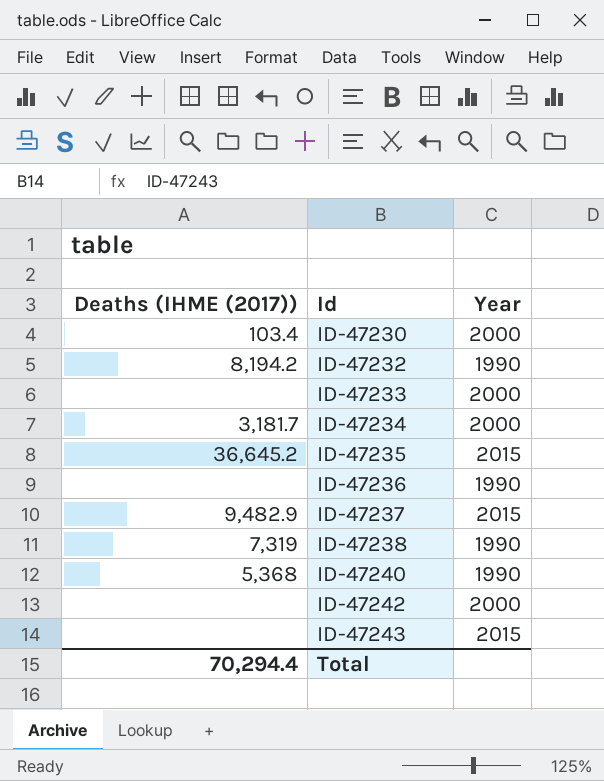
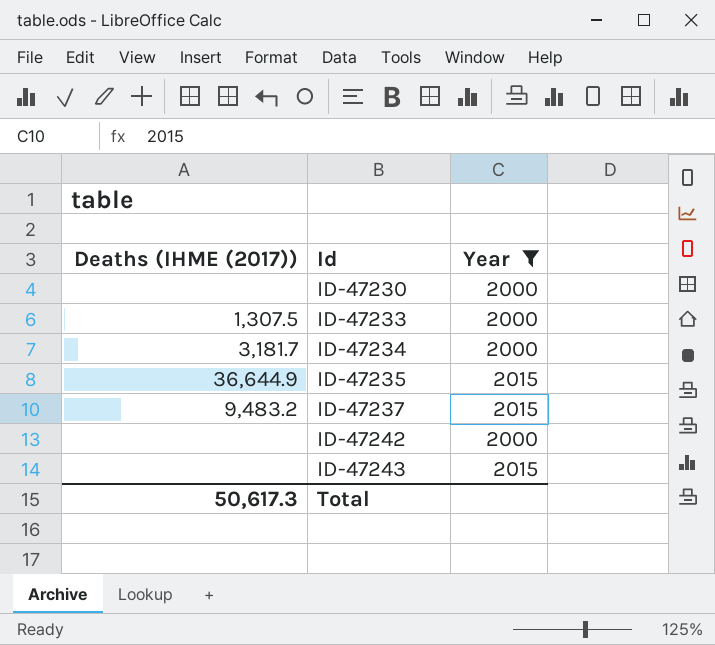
filter: none -> Year != 1990
ID-47230 | Deaths (IHME (2017)): 103.4 -> none
ID-47233 | Deaths (IHME (2017)): none -> 1,307.5
ID-47235 | Deaths (IHME (2017)): 36,645.2 -> 36,644.9
ID-47237 | Deaths (IHME (2017)): 9,482.9 -> 9,483.2
Total | Deaths (IHME (2017)): 70,294.4 -> 50,617.3

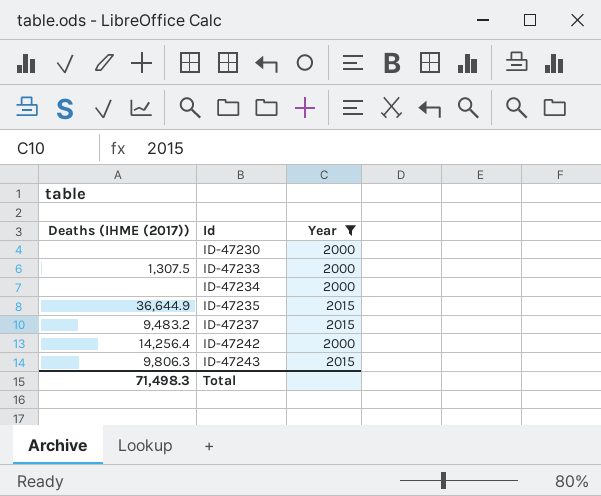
ID-47234 | Deaths (IHME (2017)): 3,181.7 -> none
ID-47242 | Deaths (IHME (2017)): none -> 14,256.4
ID-47243 | Deaths (IHME (2017)): none -> 9,806.3
Total | Deaths (IHME (2017)): 50,617.3 -> 71,498.3

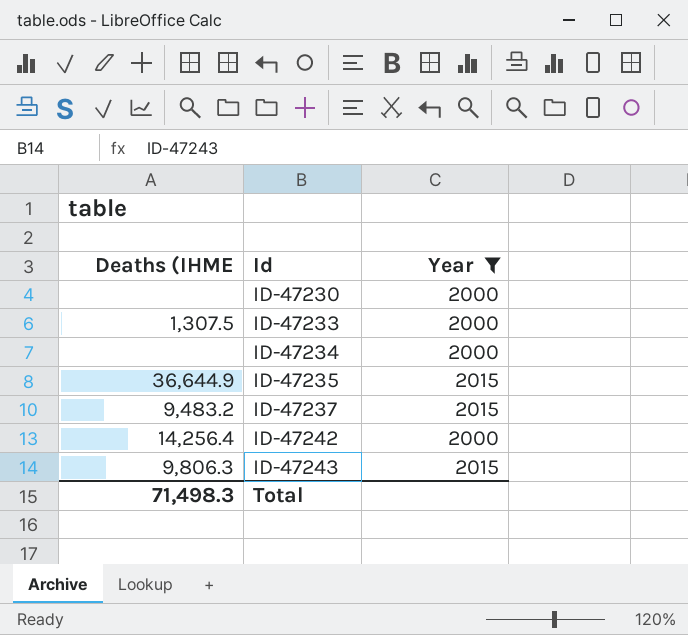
column name: Deaths (IHME (2017)) -> Deaths (IHME

